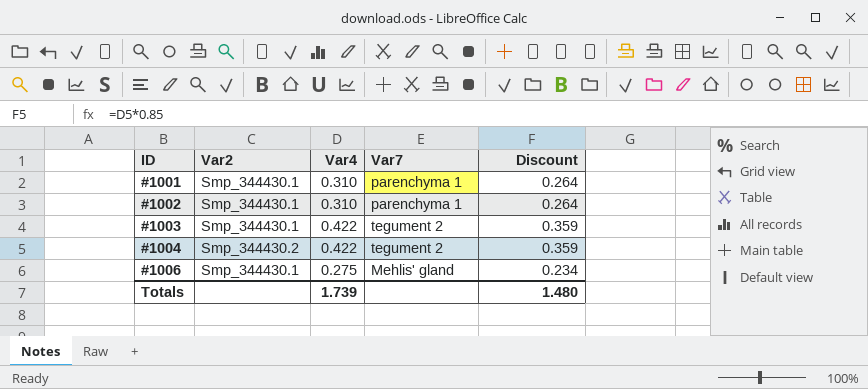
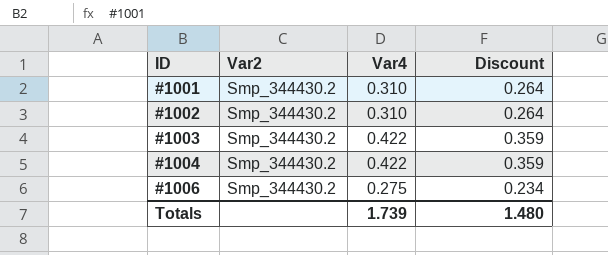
column Var7 | position: 4 -> none
#1001 | Var2: Smp_344430.1 -> Smp_344430.2
#1002 | Var2: Smp_344430.1 -> Smp_344430.2
#1003 | Var2: Smp_344430.1 -> Smp_344430.2
#1006 | Var2: Smp_344430.1 -> Smp_344430.2

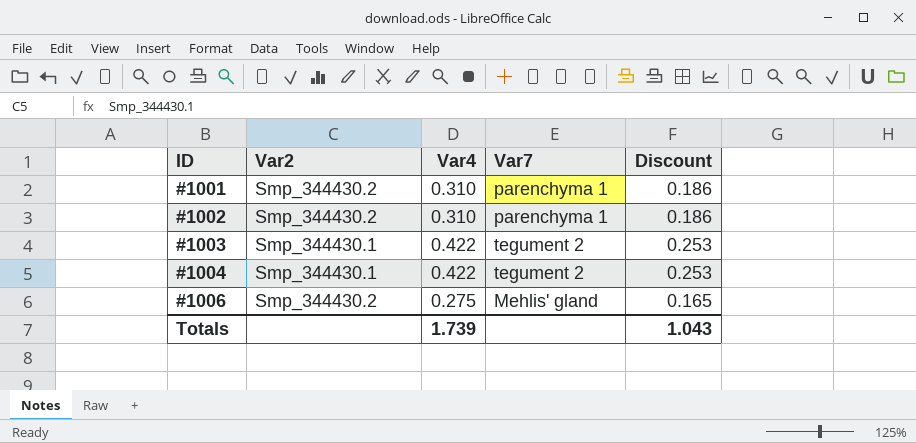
column Var7 | position: none -> 4
column Discount | formula: [Var4] * 0.85 -> [Var4] * 0.6
#1003 | Var2: Smp_344430.2 -> Smp_344430.1
#1004 | Var2: Smp_344430.2 -> Smp_344430.1
Totals | Discount: 1.480 -> 1.043

